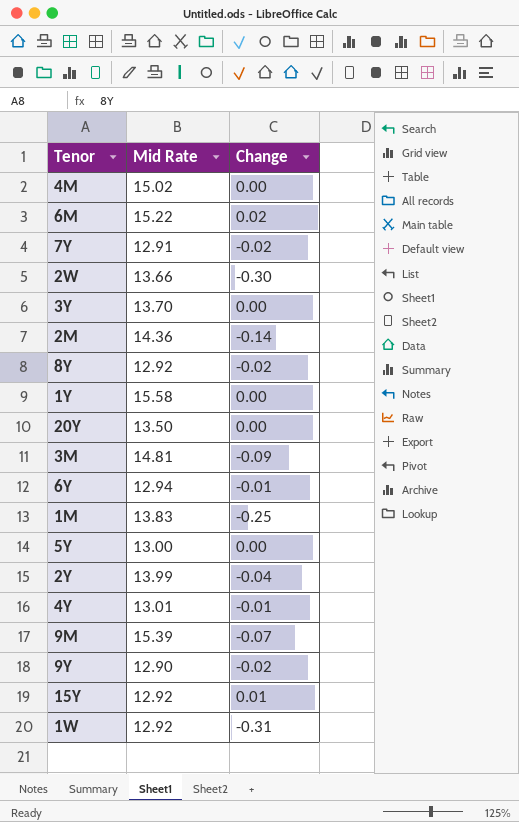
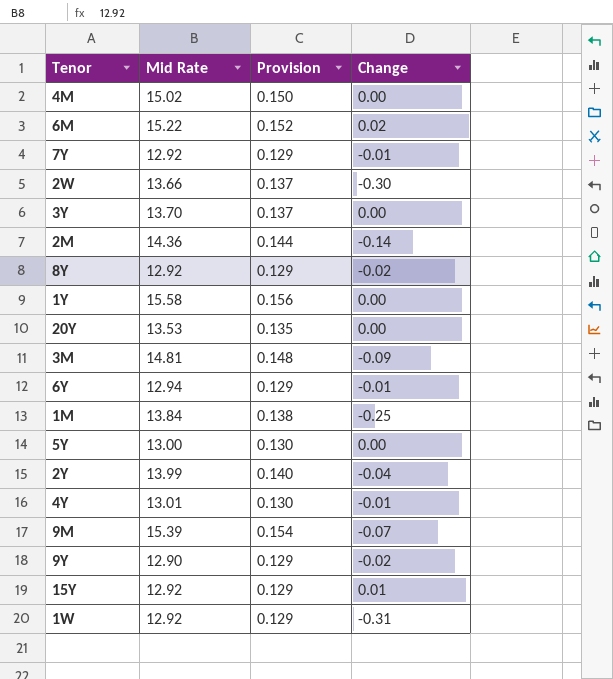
column Provision | formula: none -> [Mid Rate] * 0.01
7Y | Mid Rate: 12.91 -> 12.92
7Y | Change: -0.02 -> -0.01
20Y | Mid Rate: 13.50 -> 13.53
1M | Mid Rate: 13.83 -> 13.84

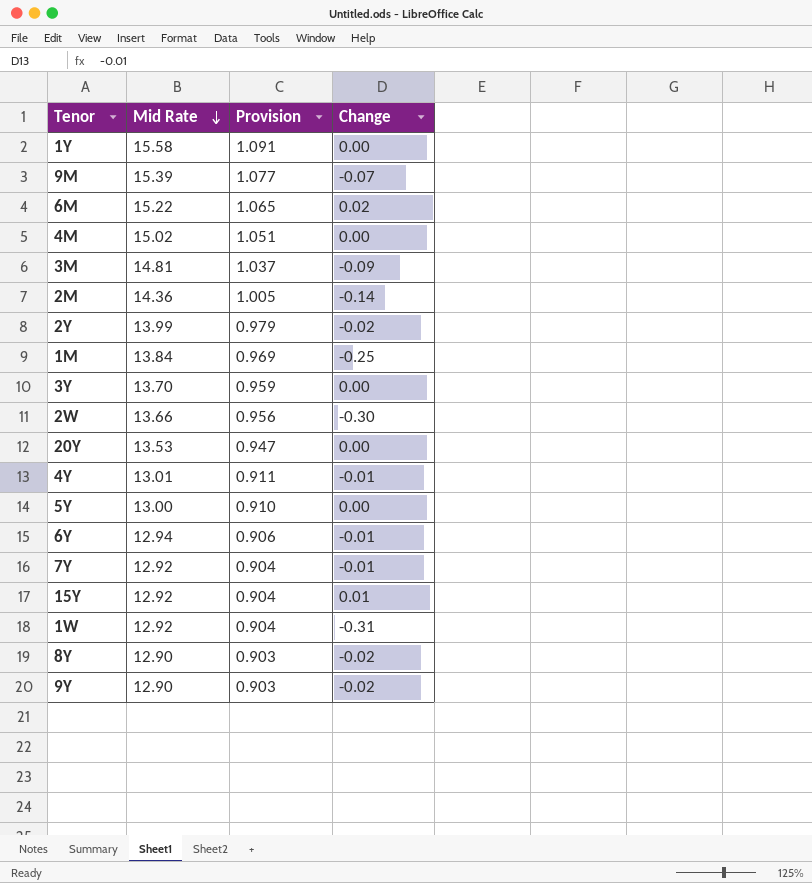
row order: none -> Mid Rate descending
column Provision | formula: [Mid Rate] * 0.01 -> [Mid Rate] * 0.07
2Y | Change: -0.04 -> -0.02
8Y | Mid Rate: 12.92 -> 12.90

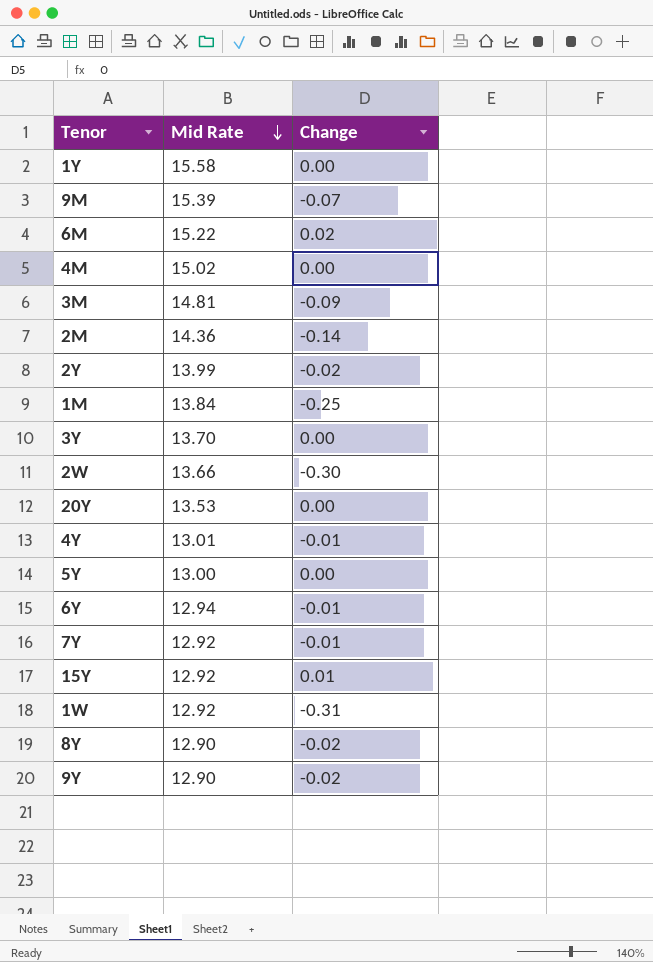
column Provision | formula: [Mid Rate] * 0.07 -> none

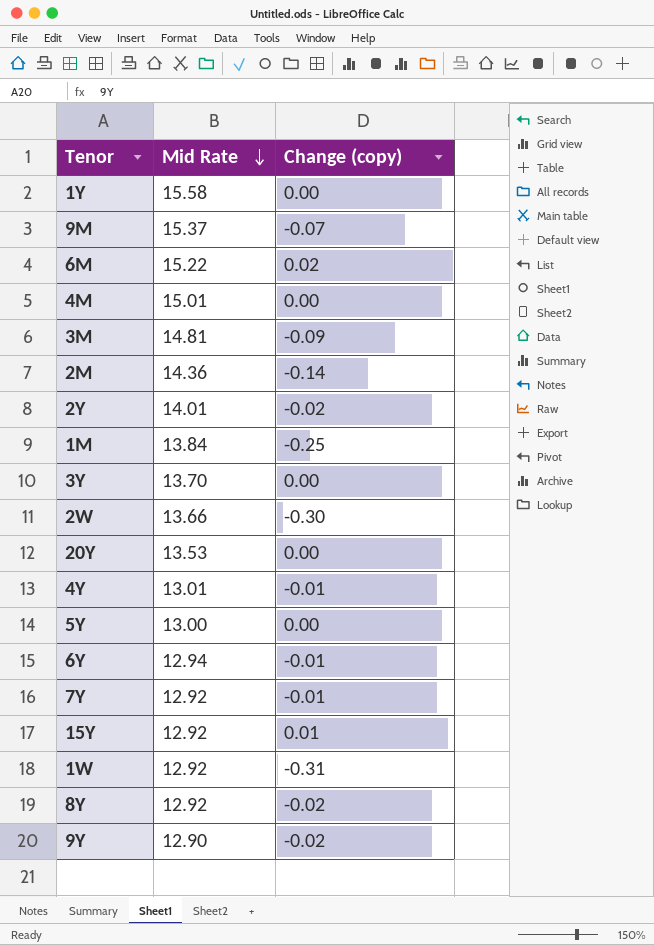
column name: Change -> Change (copy)
9M | Mid Rate: 15.39 -> 15.37
4M | Mid Rate: 15.02 -> 15.01
2Y | Mid Rate: 13.99 -> 14.01
8Y | Mid Rate: 12.90 -> 12.92

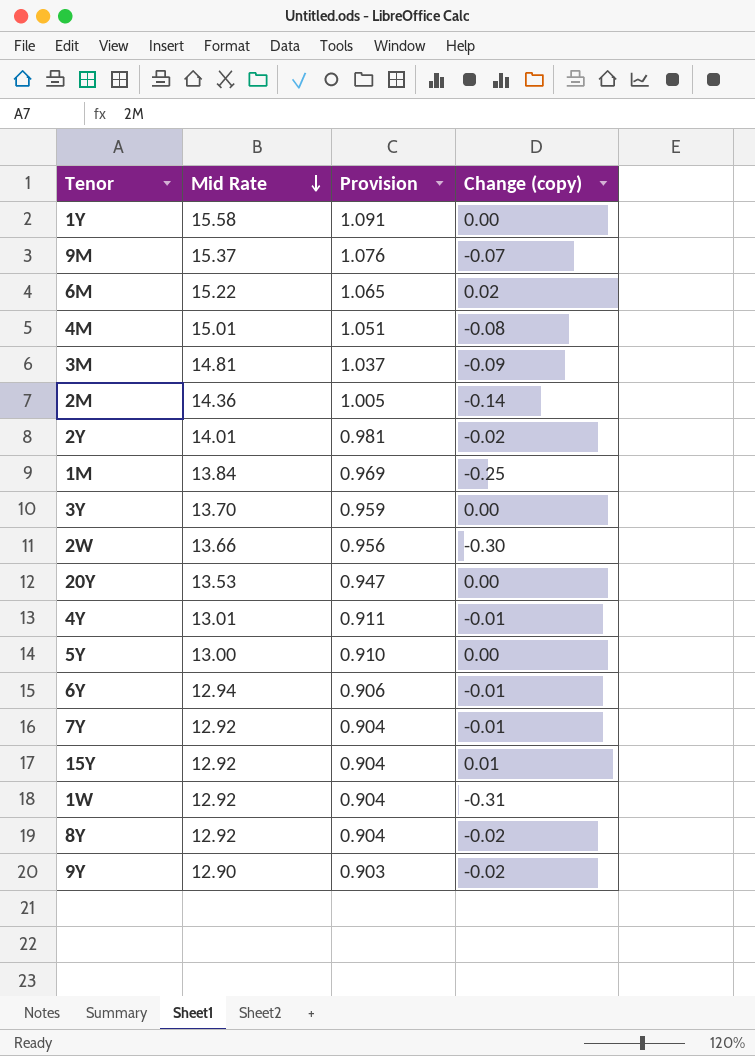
column Provision | formula: none -> [Mid Rate] * 0.07
4M | Change (copy): 0.00 -> -0.08

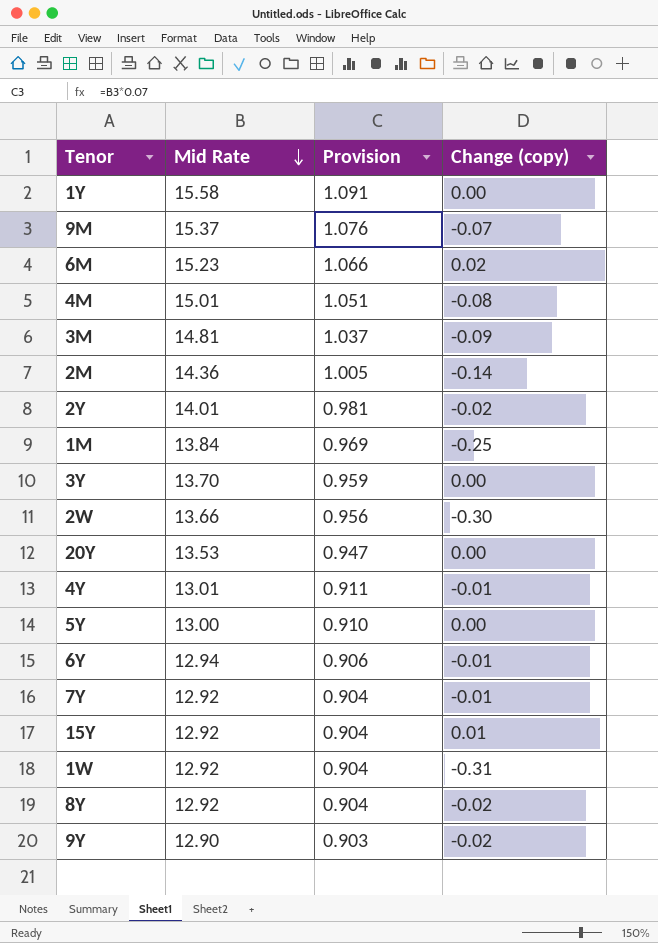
6M | Mid Rate: 15.22 -> 15.23
6M | Provision: 1.065 -> 1.066

